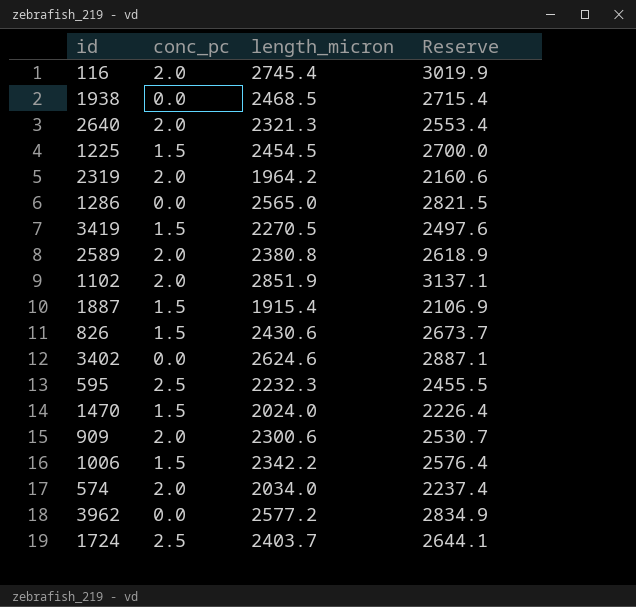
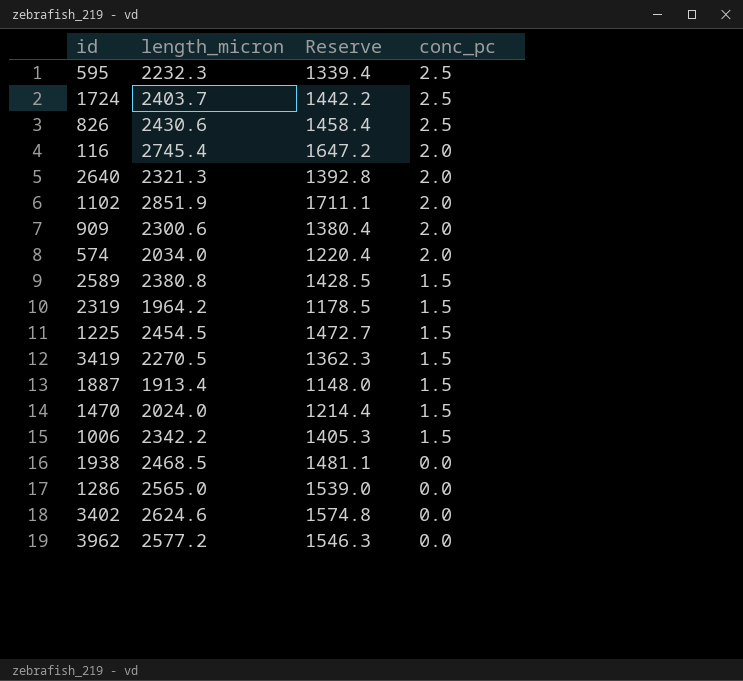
row order: none -> conc_pc descending
column Reserve | formula: [length_micron] * 1.1 -> [length_micron] * 0.6
column conc_pc | position: 2 -> 4
826 | conc_pc: 1.5 -> 2.5
2589 | conc_pc: 2.0 -> 1.5
2319 | conc_pc: 2.0 -> 1.5
1887 | length_micron: 1915.4 -> 1913.4

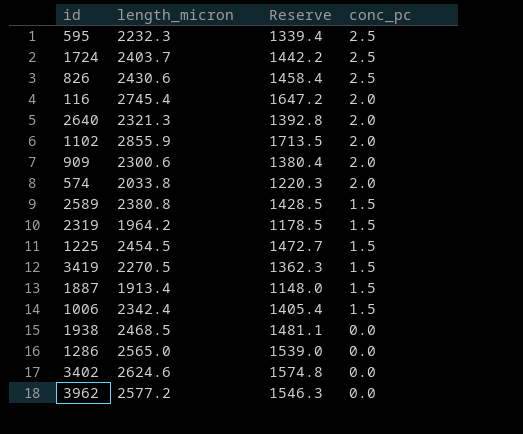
row 1470: 2024.0 | 1214.4 | 1.5 -> none
1102 | length_micron: 2851.9 -> 2855.9
1102 | Reserve: 1711.1 -> 1713.5
574 | length_micron: 2034.0 -> 2033.8
574 | Reserve: 1220.4 -> 1220.3
1006 | length_micron: 2342.2 -> 2342.4
1006 | Reserve: 1405.3 -> 1405.4

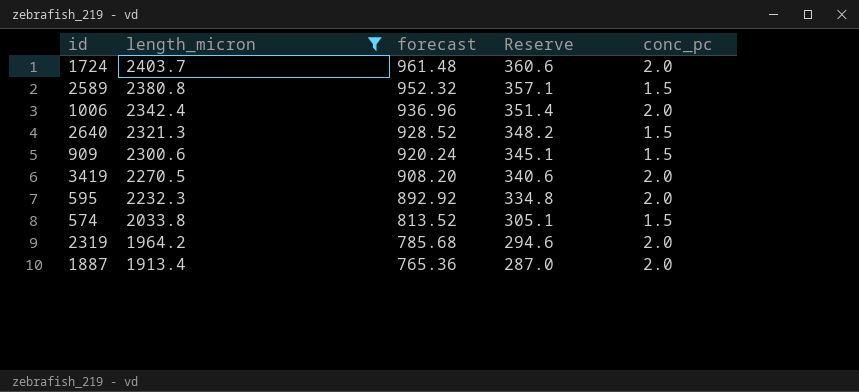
filter: none -> length_micron <= 2403.7
row order: conc_pc descending -> length_micron descending
column forecast | formula: none -> [length_micron] * 0.4
column Reserve | formula: [length_micron] * 0.6 -> [length_micron] * 0.15
1724 | conc_pc: 2.5 -> 2.0
1006 | conc_pc: 1.5 -> 2.0
2640 | conc_pc: 2.0 -> 1.5
909 | conc_pc: 2.0 -> 1.5
3419 | conc_pc: 1.5 -> 2.0
595 | conc_pc: 2.5 -> 2.0
574 | conc_pc: 2.0 -> 1.5
2319 | conc_pc: 1.5 -> 2.0
1887 | conc_pc: 1.5 -> 2.0

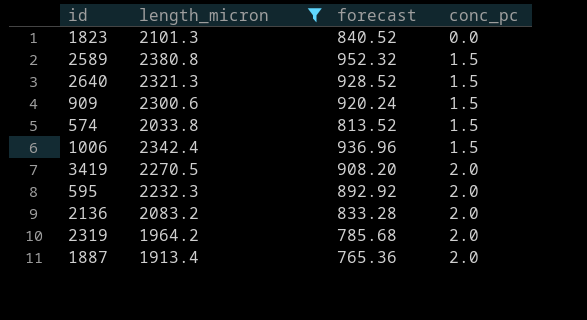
row order: length_micron descending -> conc_pc ascending
column Reserve | formula: [length_micron] * 0.15 -> none
row 1724: 2403.7 | 961.48 | 360.6 | 2.0 -> none
row 1823: none -> 2101.3 | 840.52 | 0.0
1006 | conc_pc: 2.0 -> 1.5
row 2136: none -> 2083.2 | 833.28 | 2.0

